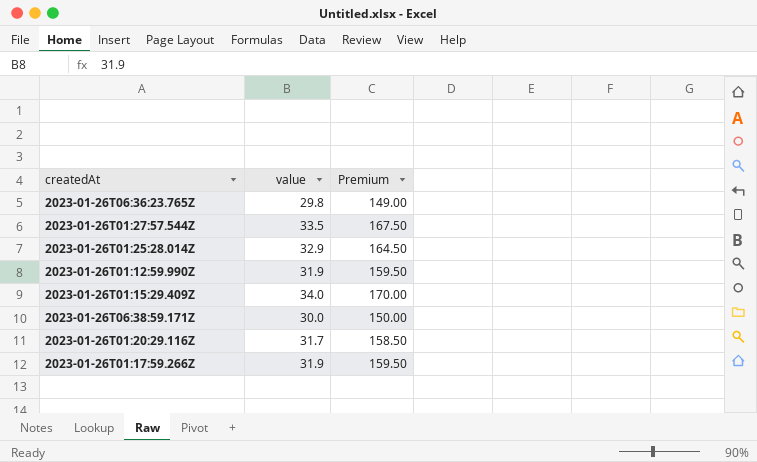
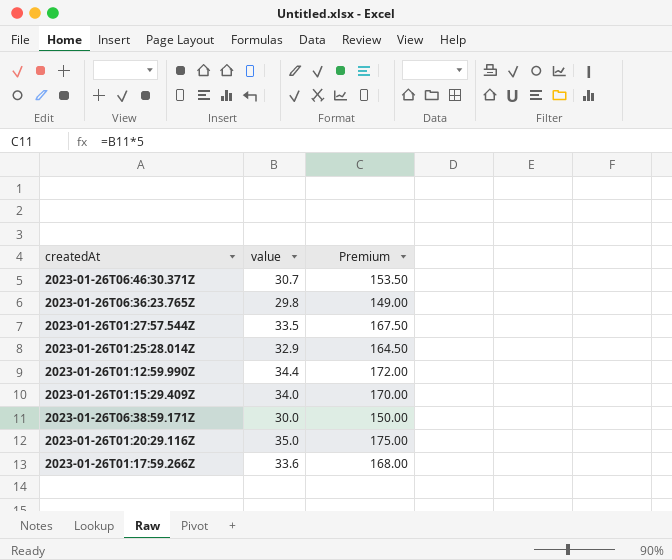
row 2023-01-26T06:46:30.371Z: none -> 30.7 | 153.50
2023-01-26T01:12:59.990Z | value: 31.9 -> 34.4
2023-01-26T01:12:59.990Z | Premium: 159.50 -> 172.00
2023-01-26T01:20:29.116Z | value: 31.7 -> 35.0
2023-01-26T01:20:29.116Z | Premium: 158.50 -> 175.00
2023-01-26T01:17:59.266Z | value: 31.9 -> 33.6
2023-01-26T01:17:59.266Z | Premium: 159.50 -> 168.00

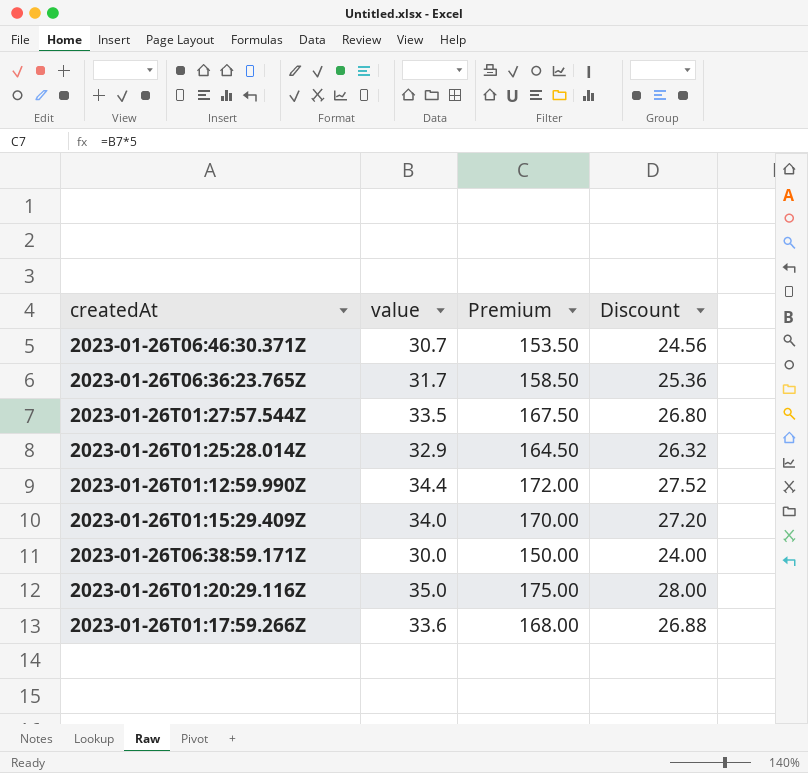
column Discount | formula: none -> [value] * 0.8
2023-01-26T06:36:23.765Z | value: 29.8 -> 31.7
2023-01-26T06:36:23.765Z | Premium: 149.00 -> 158.50

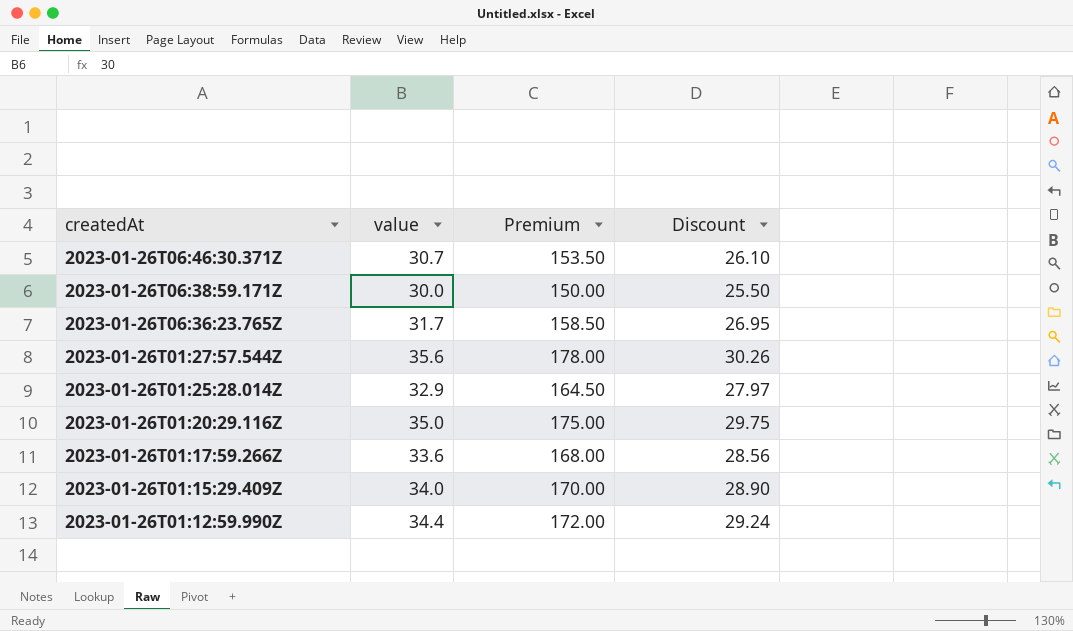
row order: none -> createdAt descending
column Discount | formula: [value] * 0.8 -> [value] * 0.85
2023-01-26T01:27:57.544Z | value: 33.5 -> 35.6
2023-01-26T01:27:57.544Z | Premium: 167.50 -> 178.00

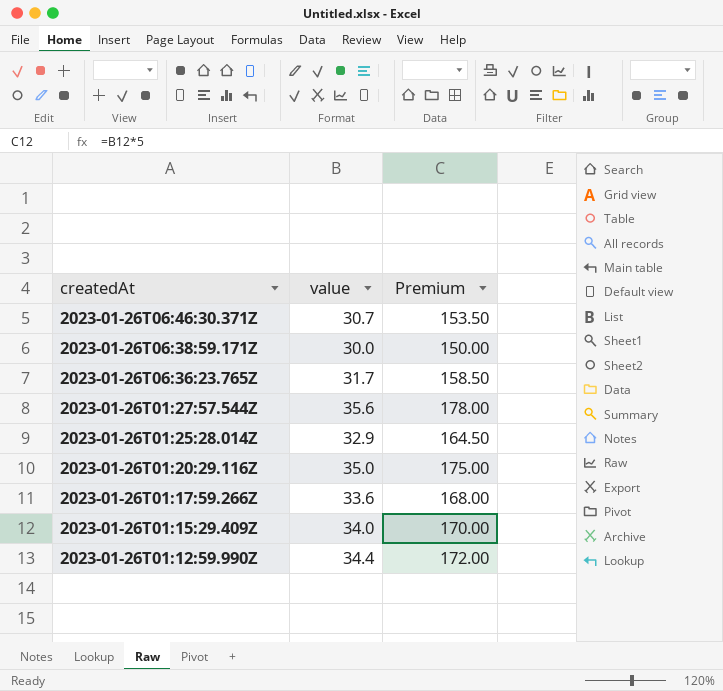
column Discount | formula: [value] * 0.85 -> none

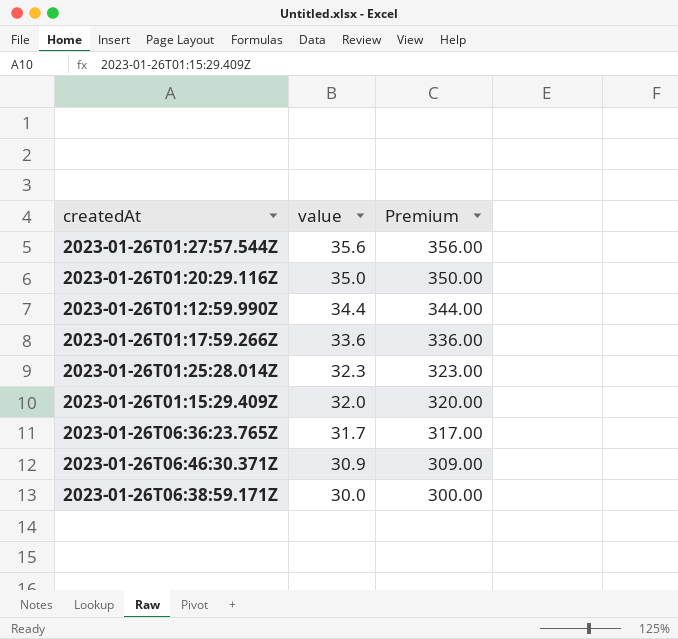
row order: createdAt descending -> value descending
column Premium | formula: [value] * 5 -> [value] * 10
2023-01-26T01:25:28.014Z | value: 32.9 -> 32.3
2023-01-26T01:15:29.409Z | value: 34.0 -> 32.0
2023-01-26T06:46:30.371Z | value: 30.7 -> 30.9

